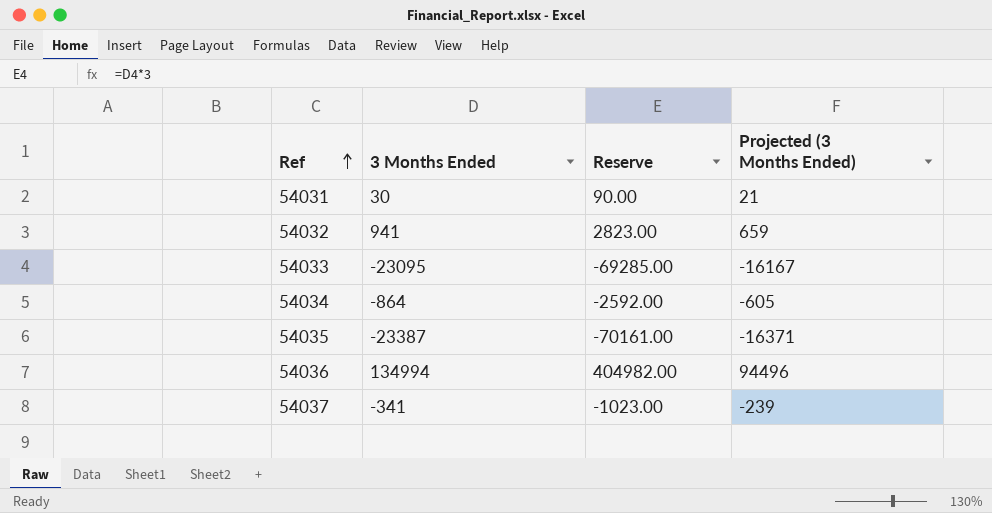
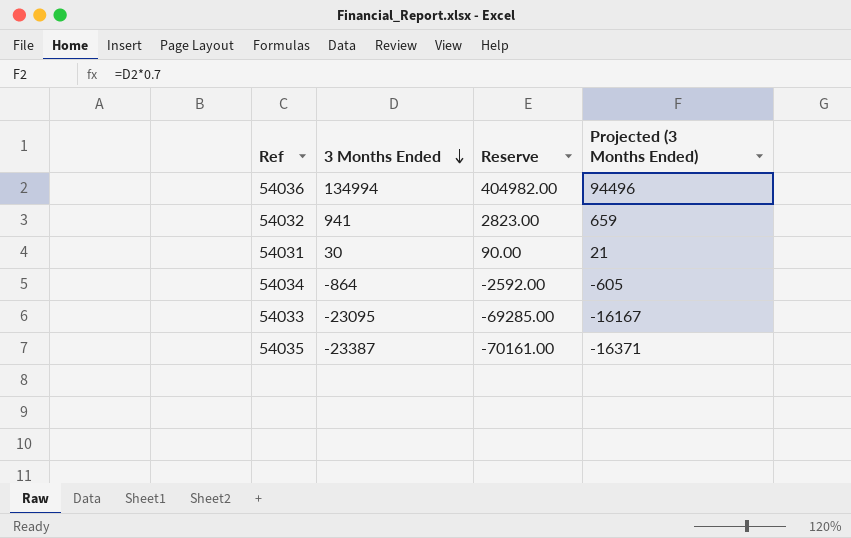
row order: Ref ascending -> 3 Months Ended descending
row 54037: -341 | -1023.00 | -239 -> none

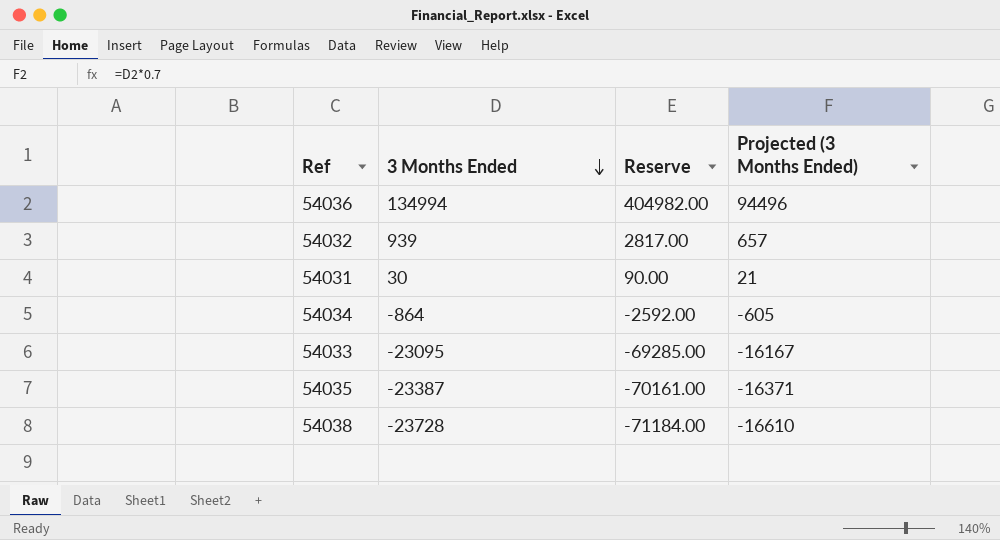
54032 | 3 Months Ended: 941 -> 939
54032 | Reserve: 2823.00 -> 2817.00
54032 | Projected (3 Months Ended): 659 -> 657
row 54038: none -> -23728 | -71184.00 | -16610

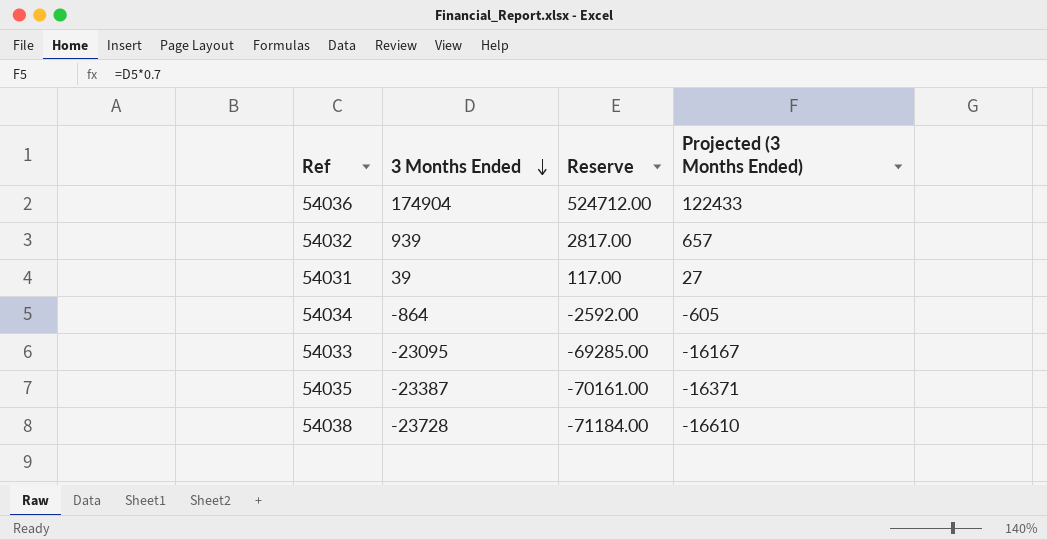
54036 | 3 Months Ended: 134994 -> 174904
54036 | Reserve: 404982.00 -> 524712.00
54036 | Projected (3 Months Ended): 94496 -> 122433
54031 | 3 Months Ended: 30 -> 39
54031 | Reserve: 90.00 -> 117.00
54031 | Projected (3 Months Ended): 21 -> 27

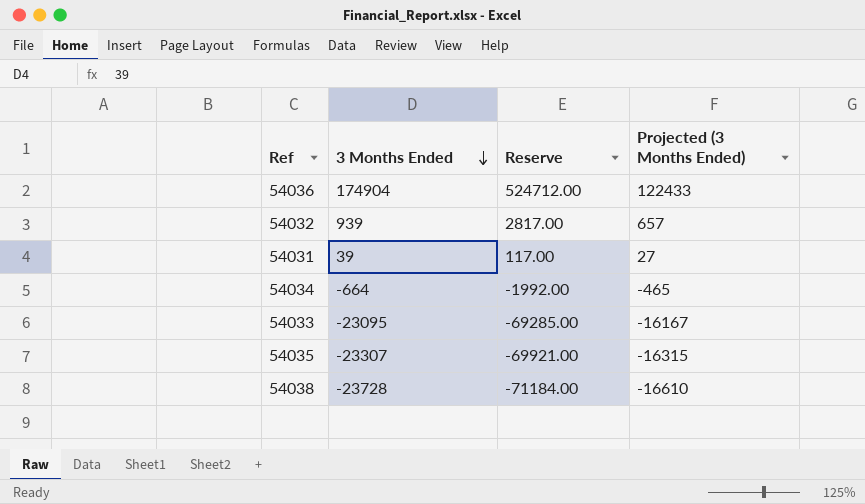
54034 | 3 Months Ended: -864 -> -664
54034 | Reserve: -2592.00 -> -1992.00
54034 | Projected (3 Months Ended): -605 -> -465
54035 | 3 Months Ended: -23387 -> -23307
54035 | Reserve: -70161.00 -> -69921.00
54035 | Projected (3 Months Ended): -16371 -> -16315

